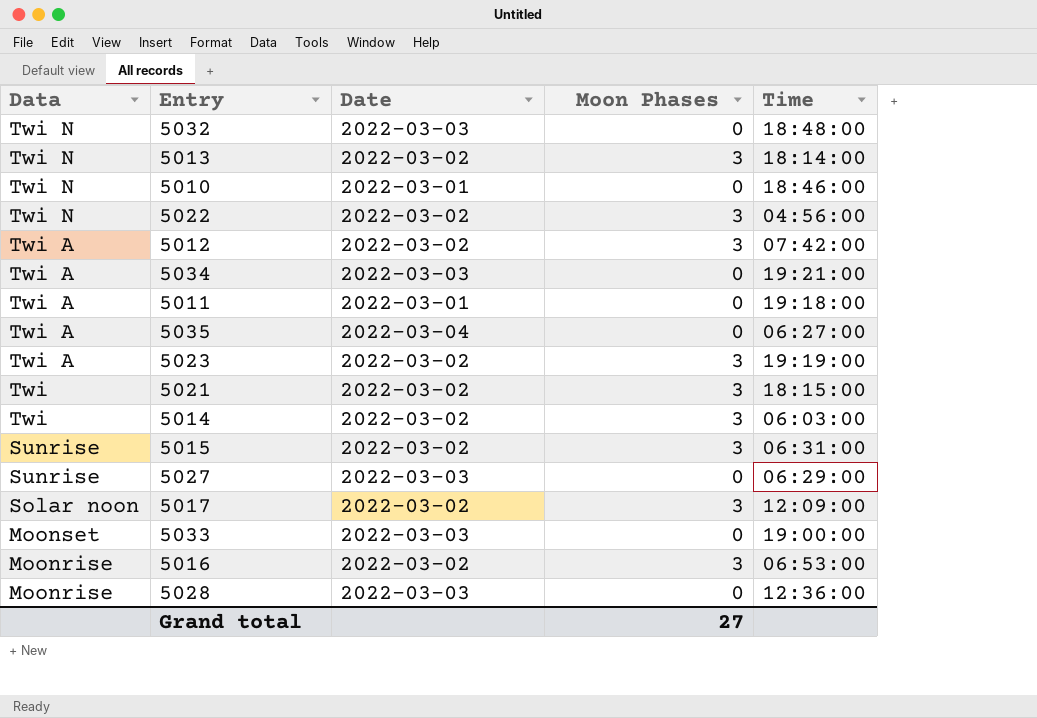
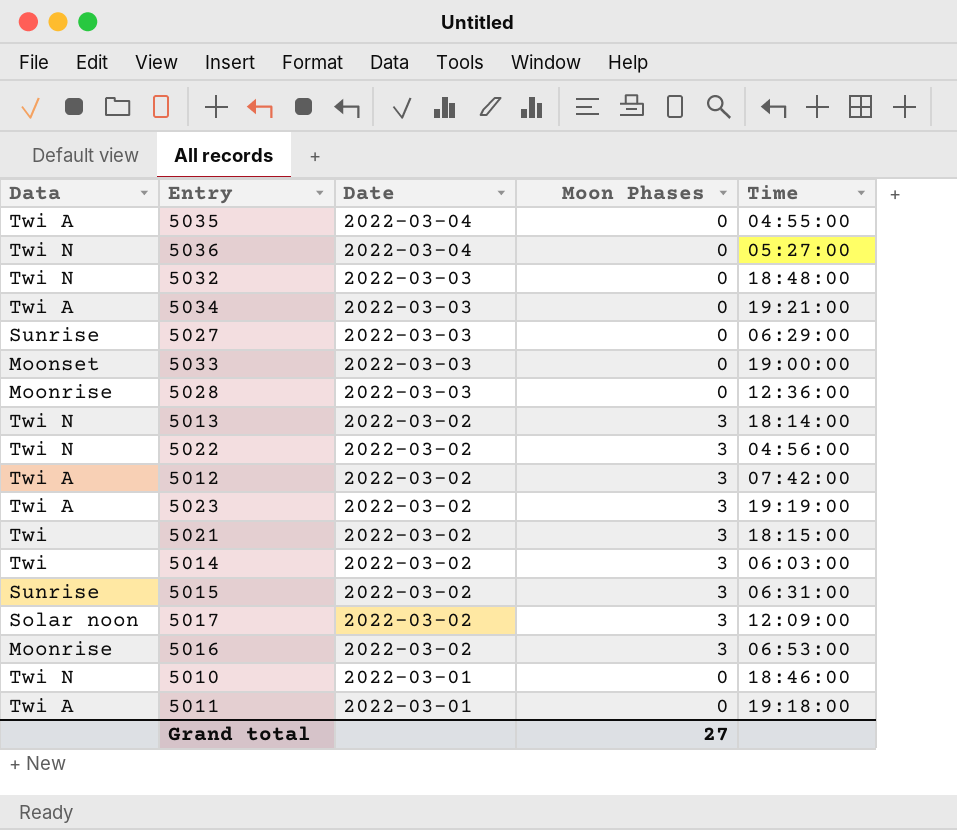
row order: Data descending -> Date descending
5035 | Time: 06:27:00 -> 04:55:00
row 5036: none -> Twi N | 2022-03-04 | 0 | 05:27:00

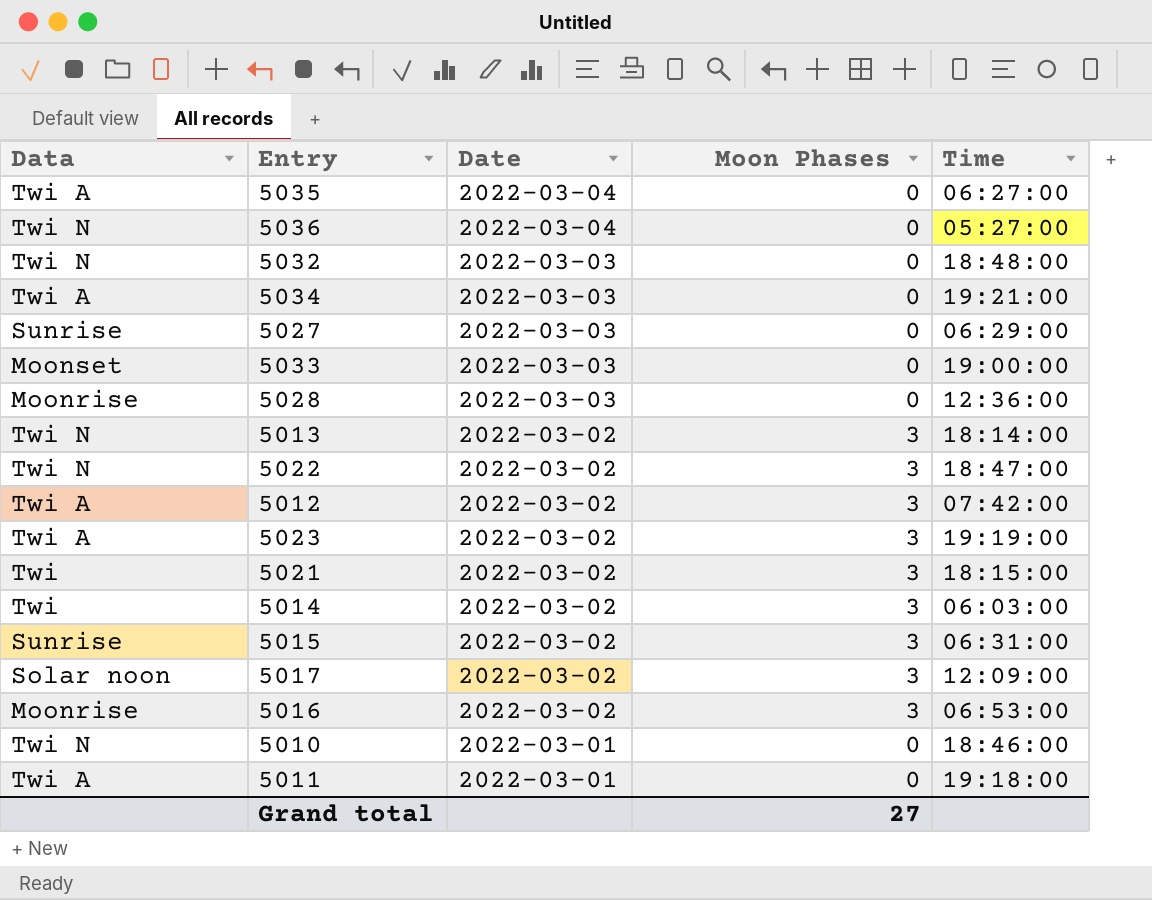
5035 | Time: 04:55:00 -> 06:27:00
5022 | Time: 04:56:00 -> 18:47:00

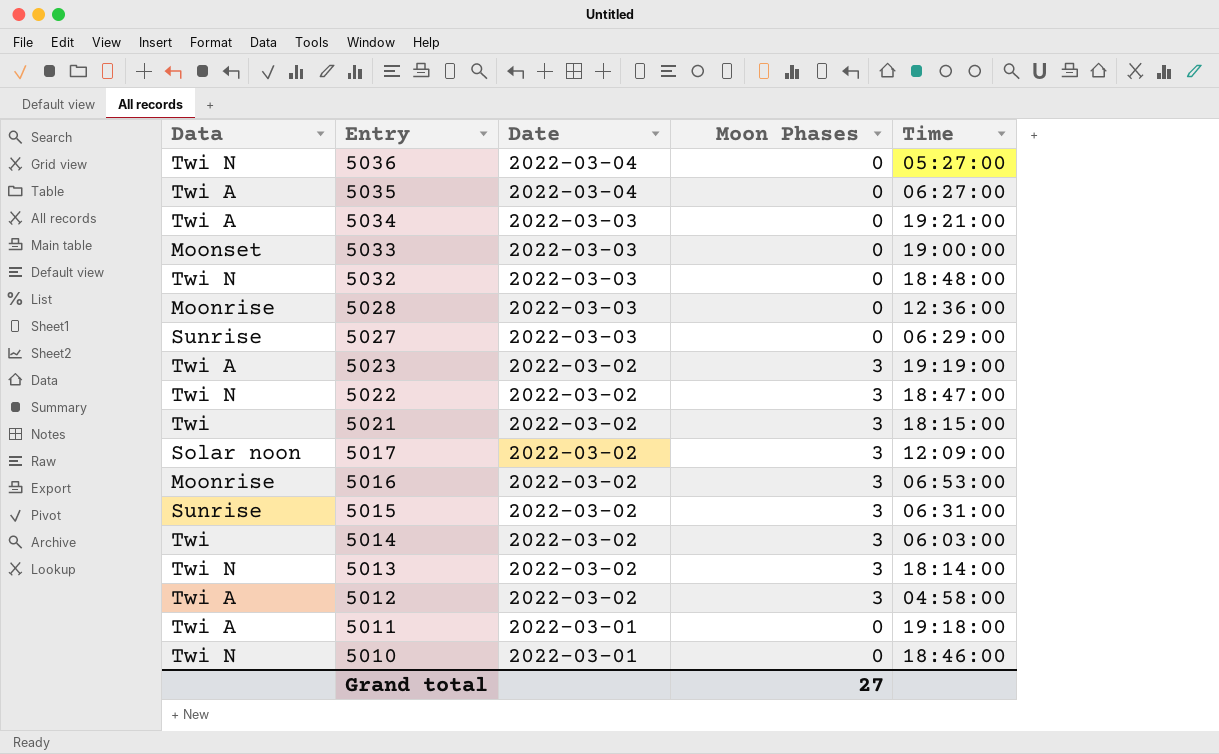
row order: Date descending -> Entry descending
5012 | Time: 07:42:00 -> 04:58:00

